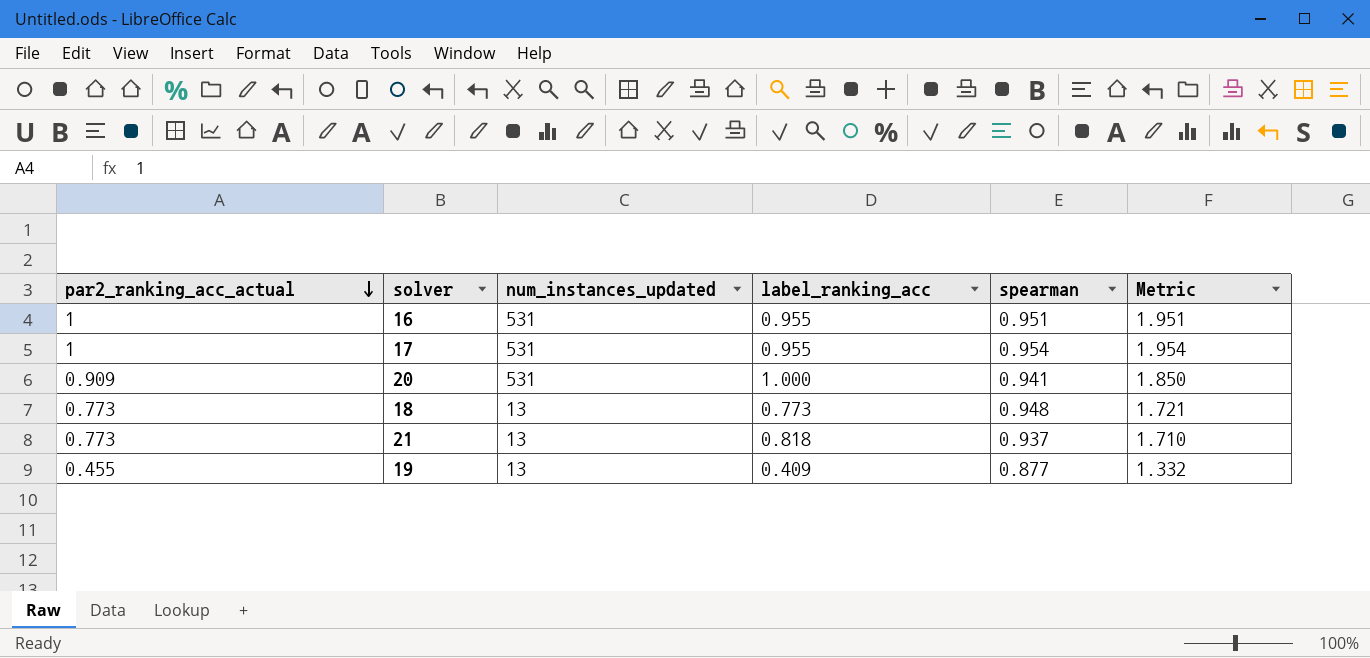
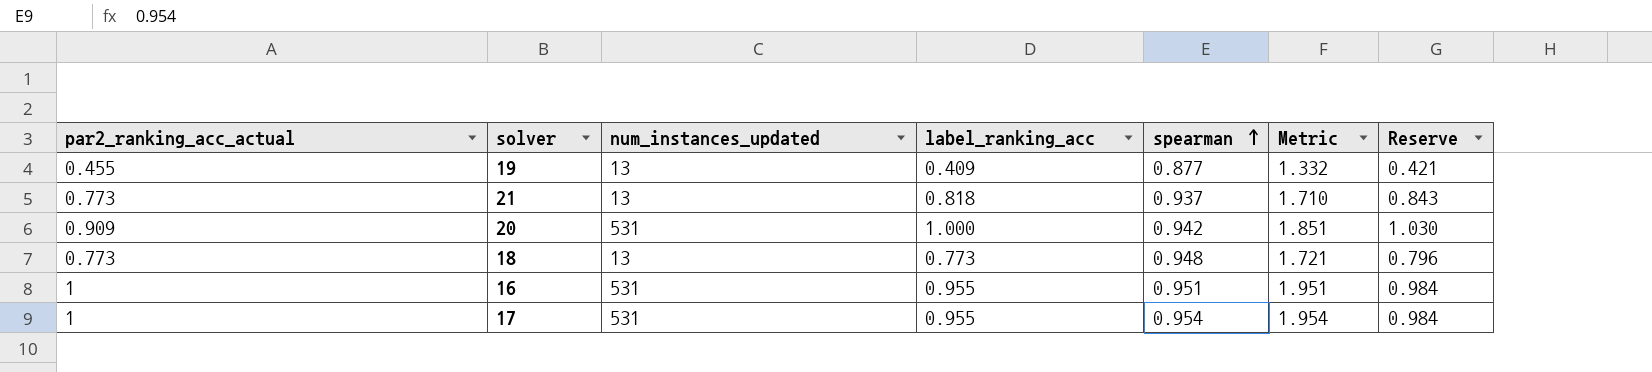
row order: par2_ranking_acc_actual descending -> spearman ascending
column Reserve | formula: none -> [label_ranking_acc] * 1.03
20 | spearman: 0.941 -> 0.942
20 | Metric: 1.850 -> 1.851

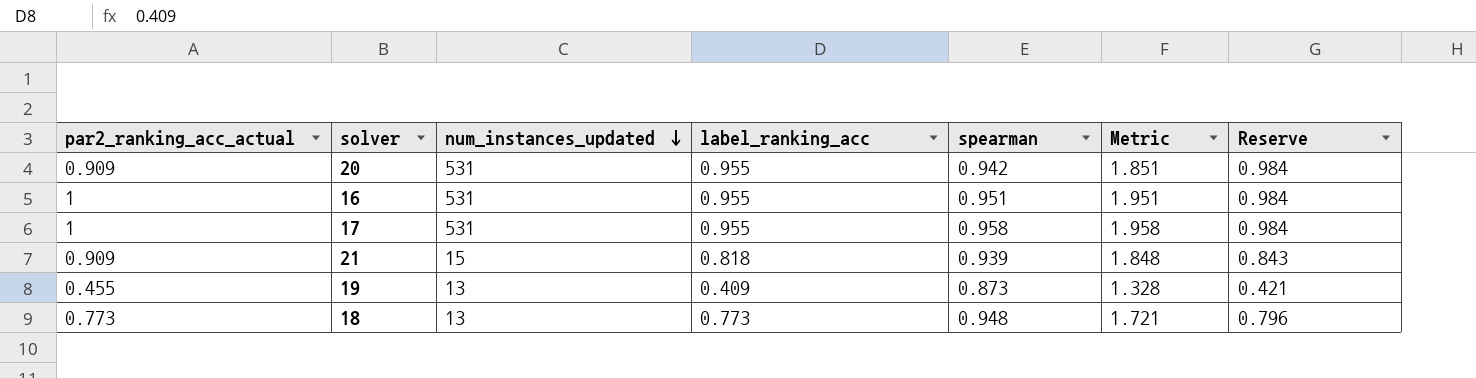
row order: spearman ascending -> num_instances_updated descending
20 | label_ranking_acc: 1.000 -> 0.955
20 | Reserve: 1.030 -> 0.984
17 | spearman: 0.954 -> 0.958
17 | Metric: 1.954 -> 1.958
21 | par2_ranking_acc_actual: 0.773 -> 0.909
21 | num_instances_updated: 13 -> 15
21 | spearman: 0.937 -> 0.939
21 | Metric: 1.710 -> 1.848
19 | spearman: 0.877 -> 0.873
19 | Metric: 1.332 -> 1.328

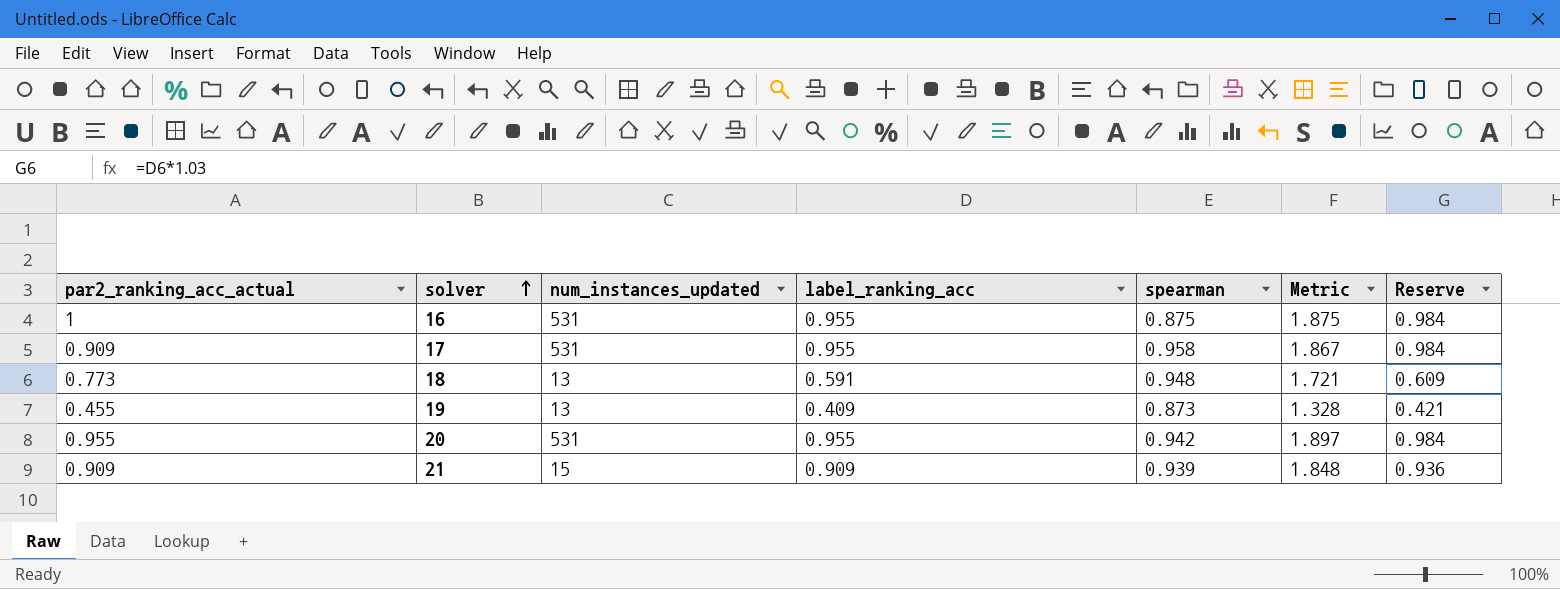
row order: num_instances_updated descending -> solver ascending
16 | spearman: 0.951 -> 0.875
16 | Metric: 1.951 -> 1.875
17 | par2_ranking_acc_actual: 1 -> 0.909
17 | Metric: 1.958 -> 1.867
18 | label_ranking_acc: 0.773 -> 0.591
18 | Reserve: 0.796 -> 0.609
20 | par2_ranking_acc_actual: 0.909 -> 0.955
20 | Metric: 1.851 -> 1.897
21 | label_ranking_acc: 0.818 -> 0.909
21 | Reserve: 0.843 -> 0.936

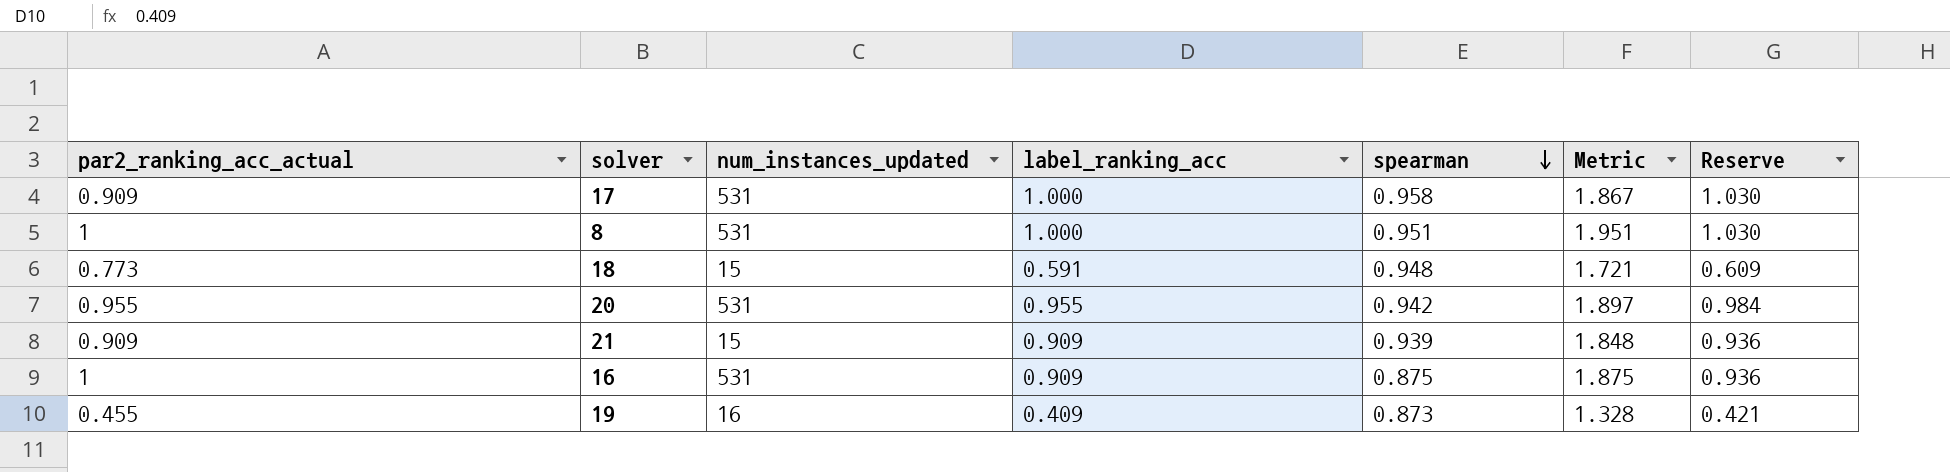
row order: solver ascending -> spearman descending
17 | label_ranking_acc: 0.955 -> 1.000
17 | Reserve: 0.984 -> 1.030
row 8: none -> 1 | 531 | 1.000 | 0.951 | 1.951 | 1.030
18 | num_instances_updated: 13 -> 15
16 | label_ranking_acc: 0.955 -> 0.909
16 | Reserve: 0.984 -> 0.936
19 | num_instances_updated: 13 -> 16

